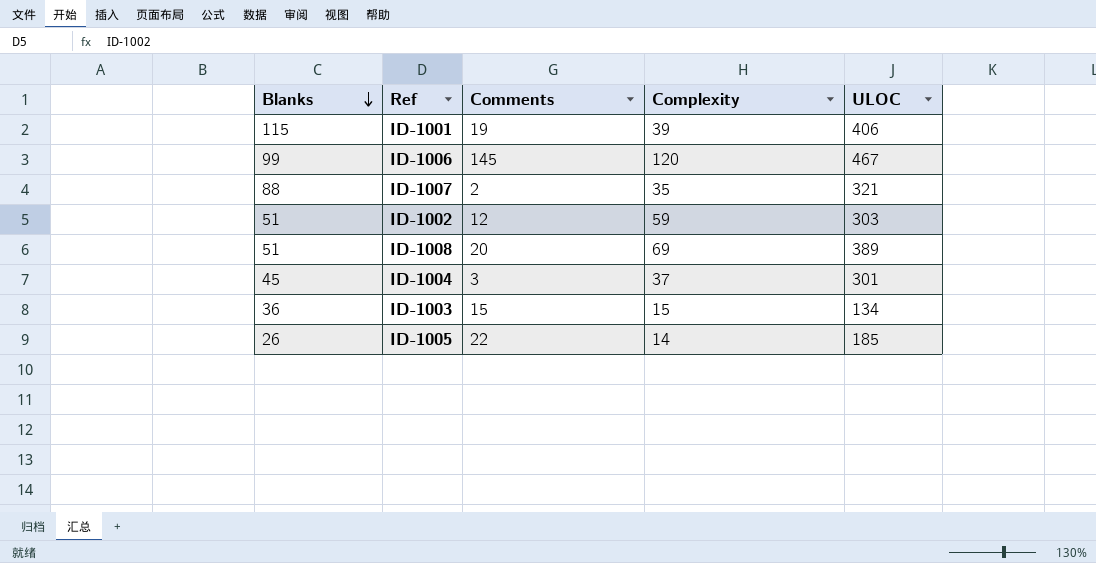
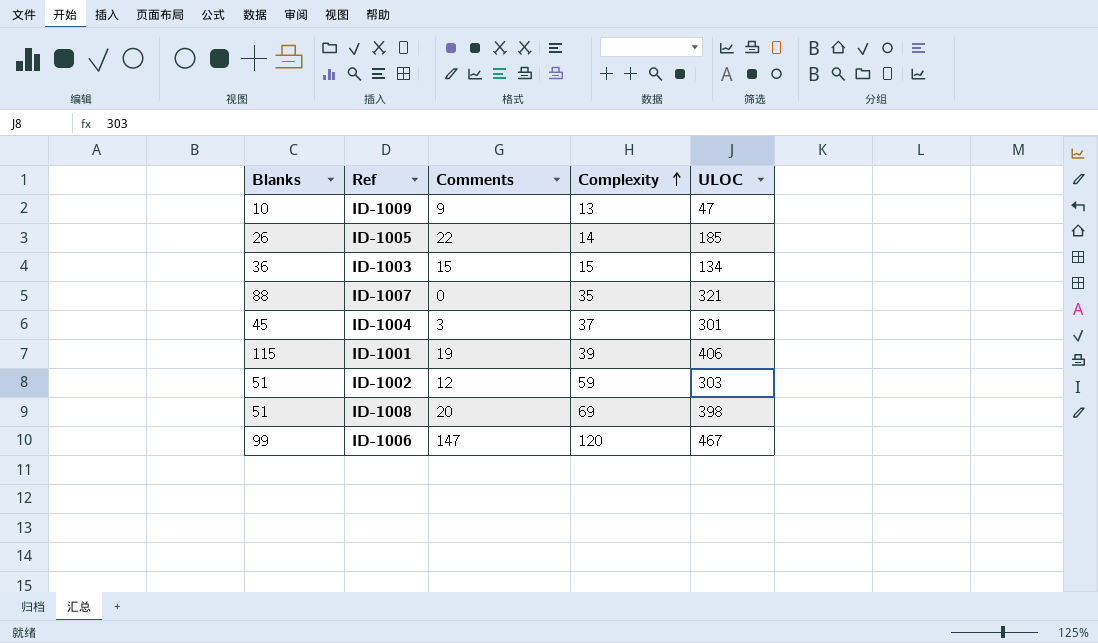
row order: Blanks descending -> Complexity ascending
row ID-1009: none -> 10 | 9 | 13 | 47
ID-1007 | Comments: 2 -> 0
ID-1008 | ULOC: 389 -> 398
ID-1006 | Comments: 145 -> 147

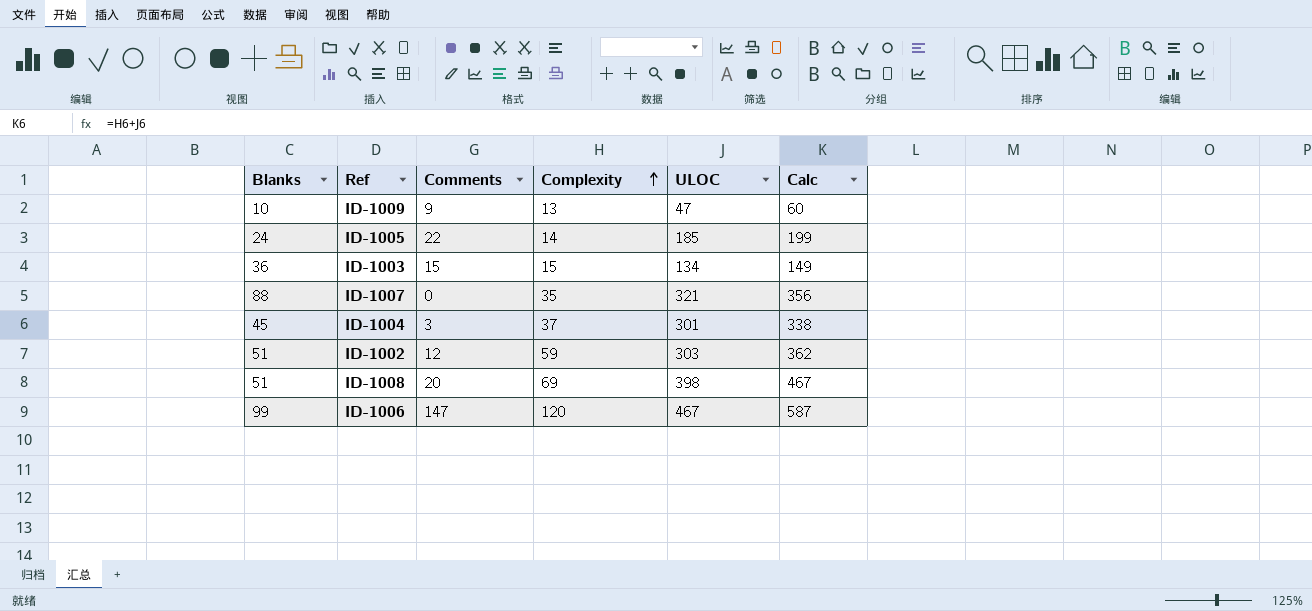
column Calc | formula: none -> [Complexity] + [ULOC]
row ID-1001: 115 | 19 | 39 | 406 -> none
ID-1005 | Blanks: 26 -> 24

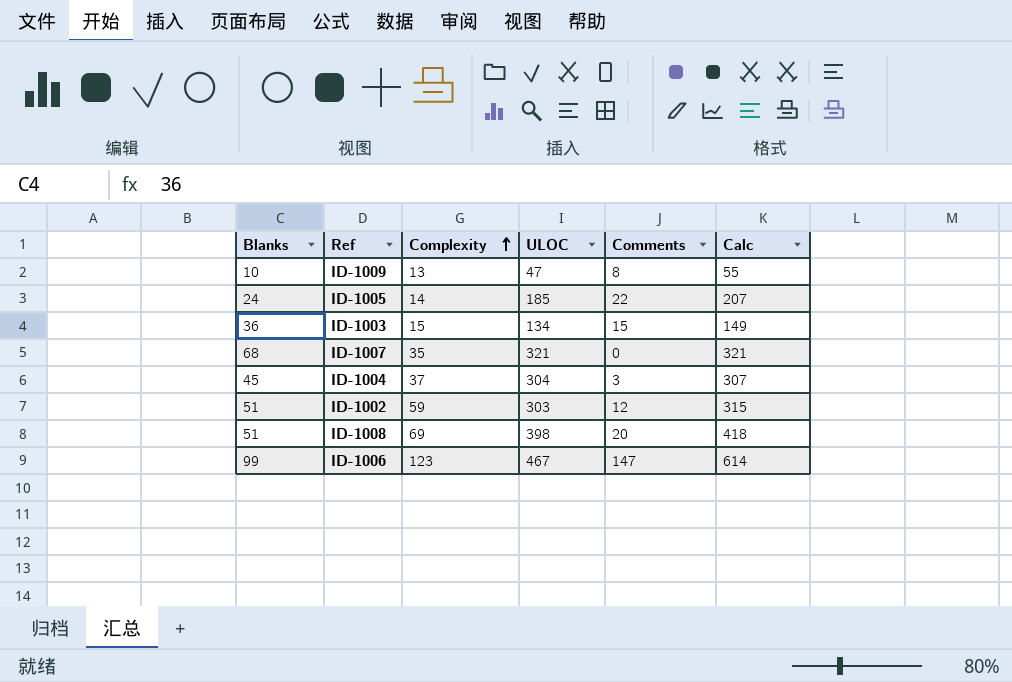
column Comments | position: 3 -> 5
column Calc | formula: [Complexity] + [ULOC] -> [ULOC] + [Comments]
ID-1009 | Comments: 9 -> 8
ID-1007 | Blanks: 88 -> 68
ID-1004 | ULOC: 301 -> 304
ID-1006 | Complexity: 120 -> 123

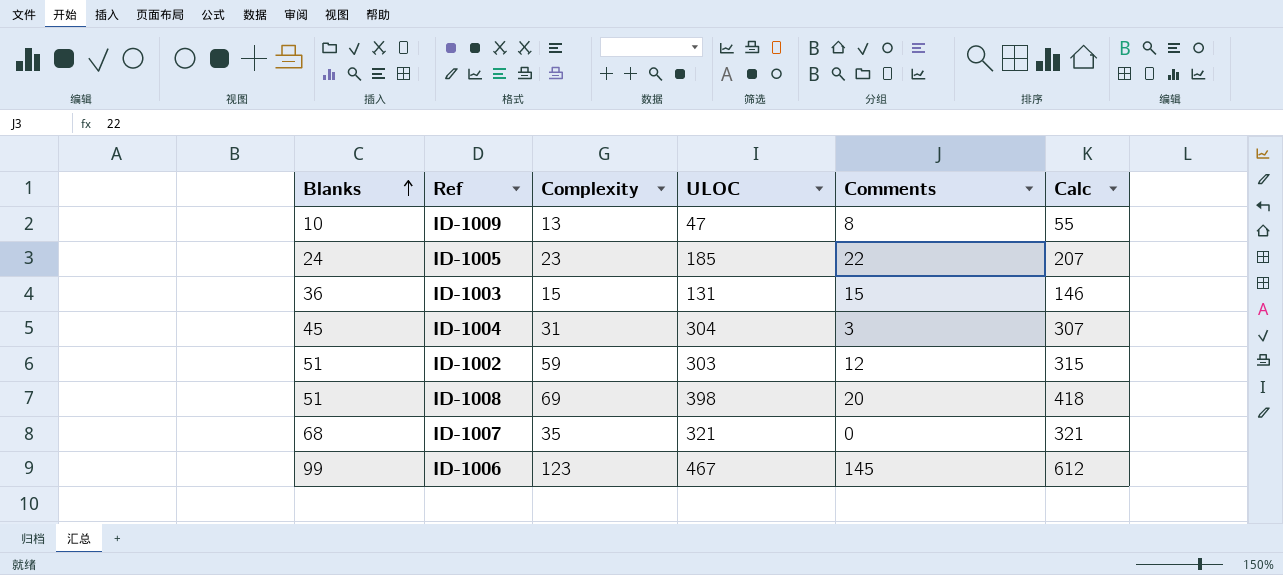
row order: Complexity ascending -> Blanks ascending
ID-1005 | Complexity: 14 -> 23
ID-1003 | ULOC: 134 -> 131
ID-1003 | Calc: 149 -> 146
ID-1004 | Complexity: 37 -> 31
ID-1006 | Comments: 147 -> 145
ID-1006 | Calc: 614 -> 612

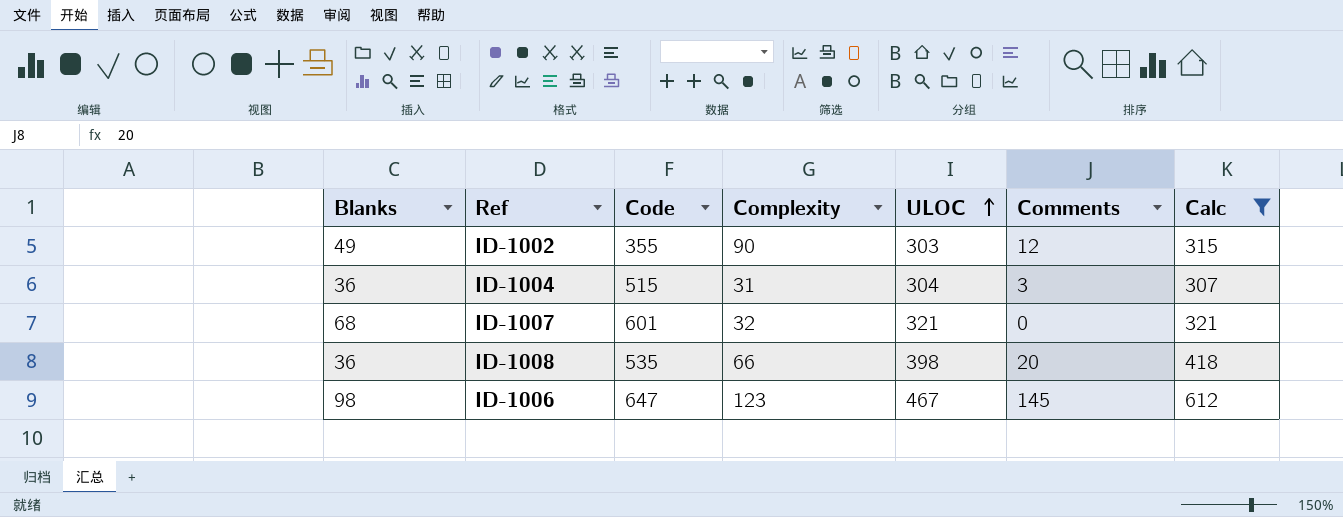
filter: none -> Calc >= 307
row order: Blanks ascending -> ULOC ascending
column Code | position: none -> 3
ID-1002 | Blanks: 51 -> 49
ID-1002 | Complexity: 59 -> 90
ID-1004 | Blanks: 45 -> 36
ID-1007 | Complexity: 35 -> 32
ID-1008 | Blanks: 51 -> 36
ID-1008 | Complexity: 69 -> 66
ID-1006 | Blanks: 99 -> 98

